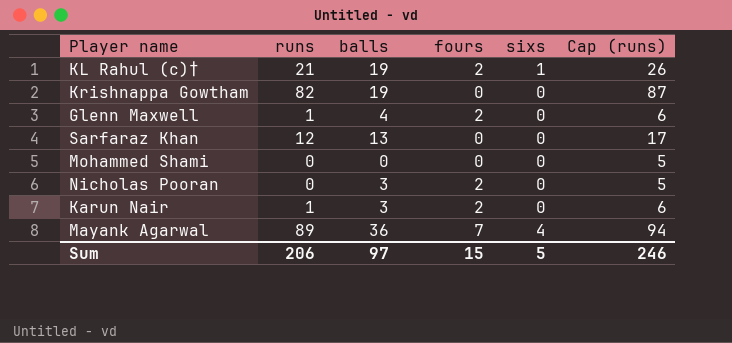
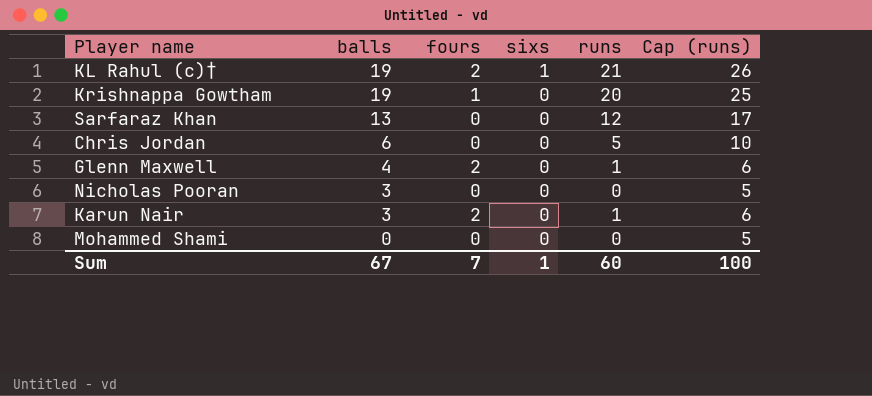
row order: none -> balls descending
column runs | position: 2 -> 5
row Mayank Agarwal: 89 | 36 | 7 | 4 | 94 -> none
Krishnappa Gowtham | fours: 0 -> 1
Krishnappa Gowtham | runs: 82 -> 20
Krishnappa Gowtham | Cap (runs): 87 -> 25
row Chris Jordan: none -> 6 | 0 | 0 | 5 | 10
Nicholas Pooran | fours: 2 -> 0
Sum | balls: 97 -> 67
Sum | fours: 15 -> 7
Sum | sixs: 5 -> 1
Sum | runs: 206 -> 60
Sum | Cap (runs): 246 -> 100

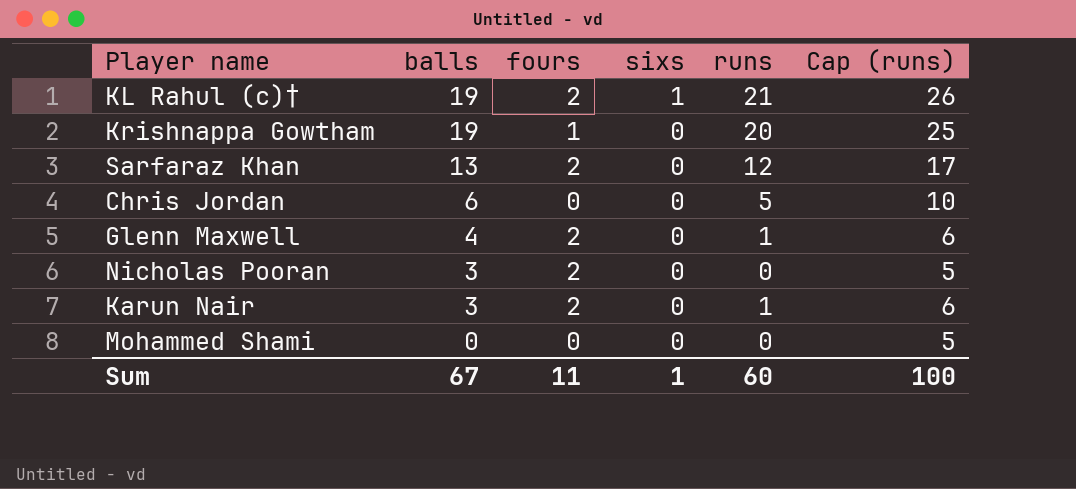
Sarfaraz Khan | fours: 0 -> 2
Nicholas Pooran | fours: 0 -> 2
Sum | fours: 7 -> 11

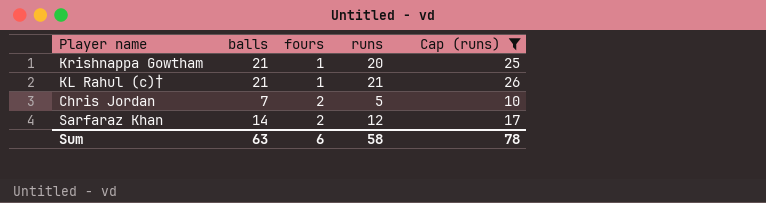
filter: none -> Cap (runs) >= 10
row order: balls descending -> fours ascending
column sixs | position: 4 -> none
Krishnappa Gowtham | balls: 19 -> 21
KL Rahul (c)† | balls: 19 -> 21
KL Rahul (c)† | fours: 2 -> 1
Chris Jordan | balls: 6 -> 7
Chris Jordan | fours: 0 -> 2
Sarfaraz Khan | balls: 13 -> 14
Sum | balls: 67 -> 63
Sum | fours: 11 -> 6
Sum | runs: 60 -> 58
Sum | Cap (runs): 100 -> 78

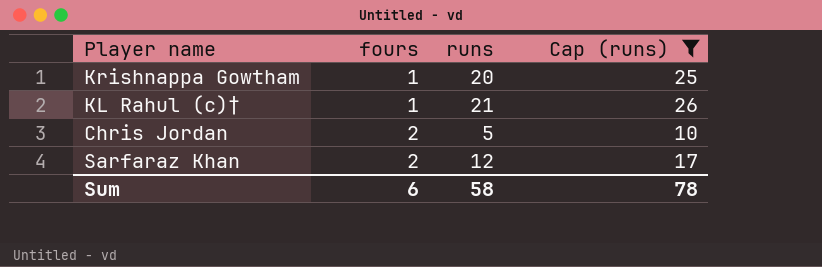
column balls | position: 2 -> none

